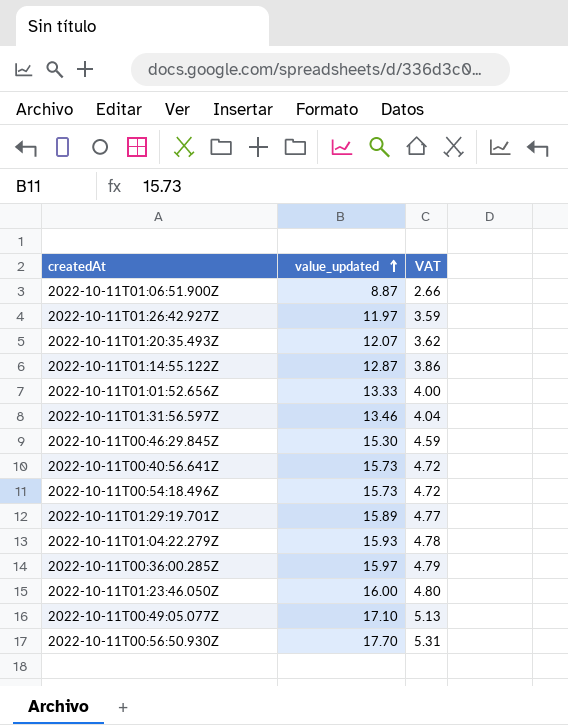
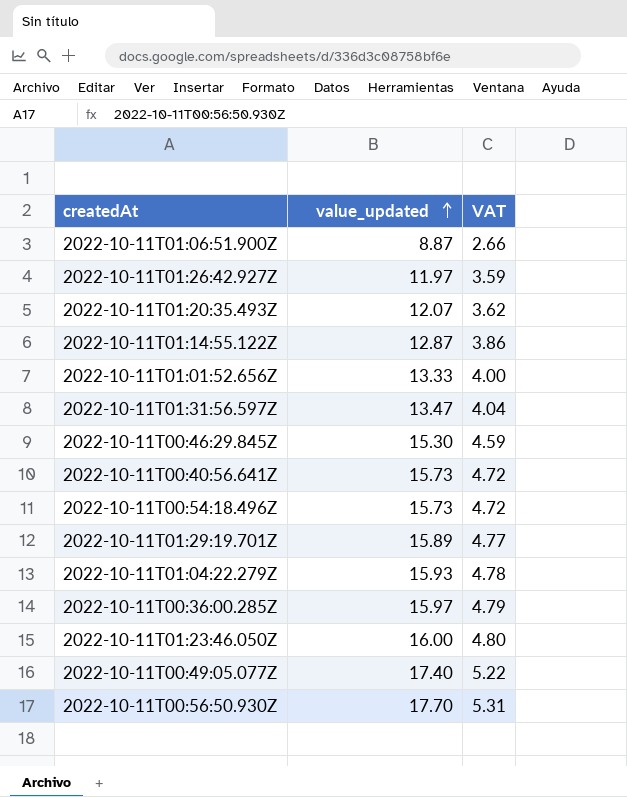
2022-10-11T01:31:56.597Z | value_updated: 13.46 -> 13.47
2022-10-11T00:49:05.077Z | value_updated: 17.10 -> 17.40
2022-10-11T00:49:05.077Z | VAT: 5.13 -> 5.22

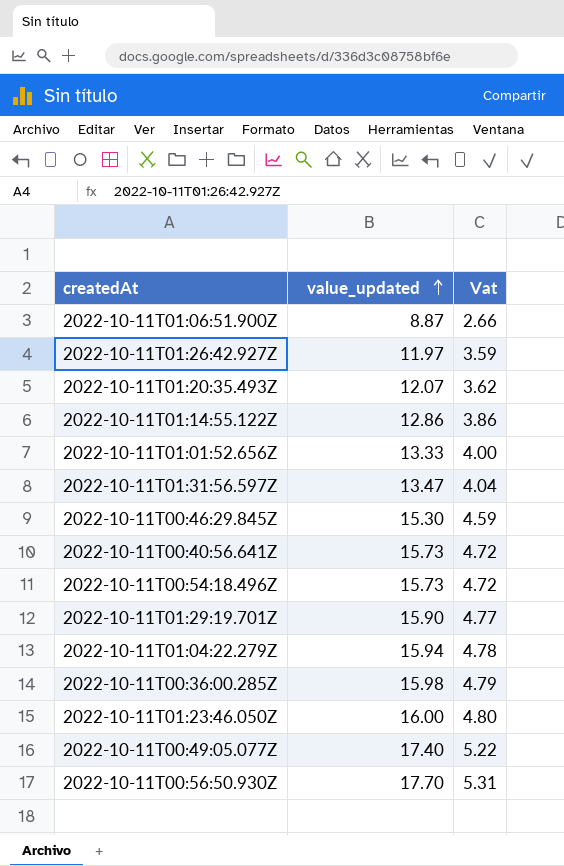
column name: VAT -> Vat
2022-10-11T01:14:55.122Z | value_updated: 12.87 -> 12.86
2022-10-11T01:29:19.701Z | value_updated: 15.89 -> 15.90
2022-10-11T01:04:22.279Z | value_updated: 15.93 -> 15.94
2022-10-11T00:36:00.285Z | value_updated: 15.97 -> 15.98

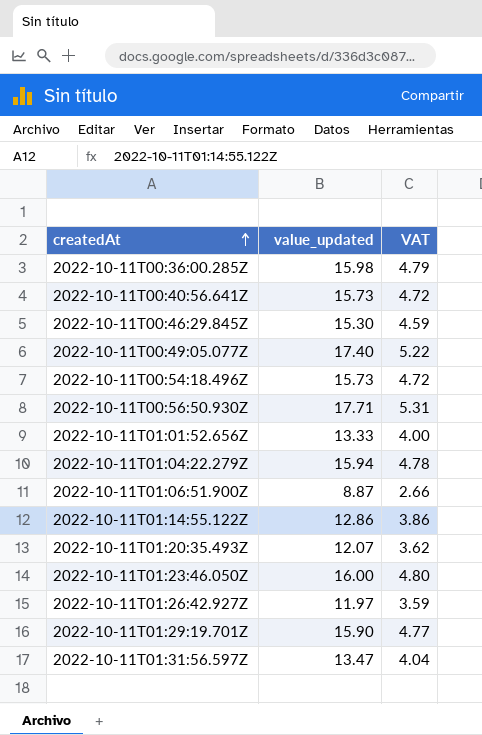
row order: value_updated ascending -> createdAt ascending
column name: Vat -> VAT
2022-10-11T00:56:50.930Z | value_updated: 17.70 -> 17.71

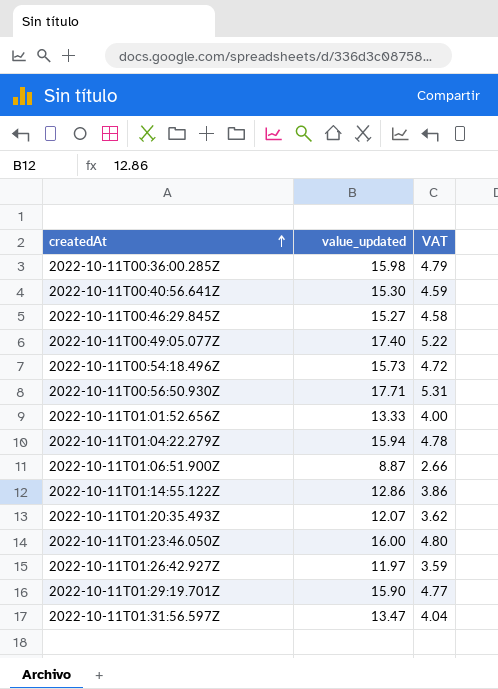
2022-10-11T00:40:56.641Z | value_updated: 15.73 -> 15.30
2022-10-11T00:40:56.641Z | VAT: 4.72 -> 4.59
2022-10-11T00:46:29.845Z | value_updated: 15.30 -> 15.27
2022-10-11T00:46:29.845Z | VAT: 4.59 -> 4.58

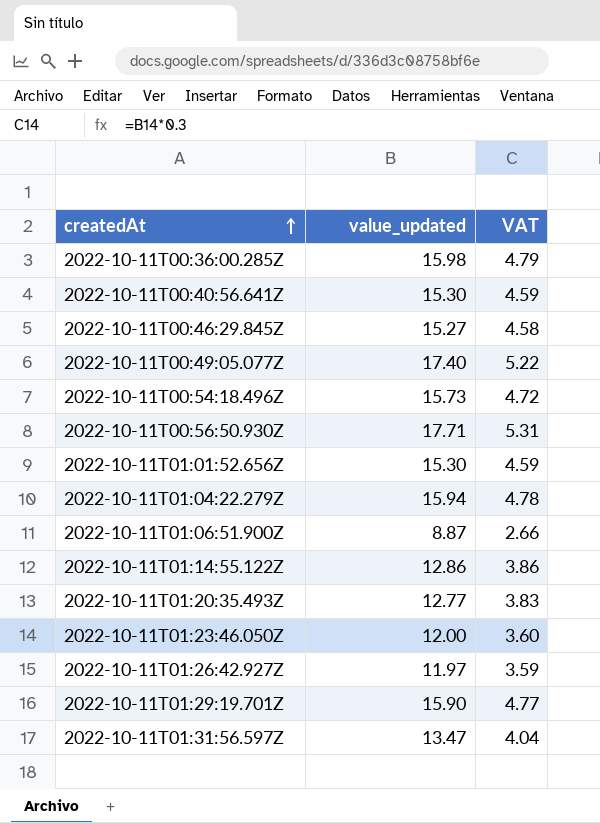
2022-10-11T01:01:52.656Z | value_updated: 13.33 -> 15.30
2022-10-11T01:01:52.656Z | VAT: 4.00 -> 4.59
2022-10-11T01:20:35.493Z | value_updated: 12.07 -> 12.77
2022-10-11T01:20:35.493Z | VAT: 3.62 -> 3.83
2022-10-11T01:23:46.050Z | value_updated: 16.00 -> 12.00
2022-10-11T01:23:46.050Z | VAT: 4.80 -> 3.60

